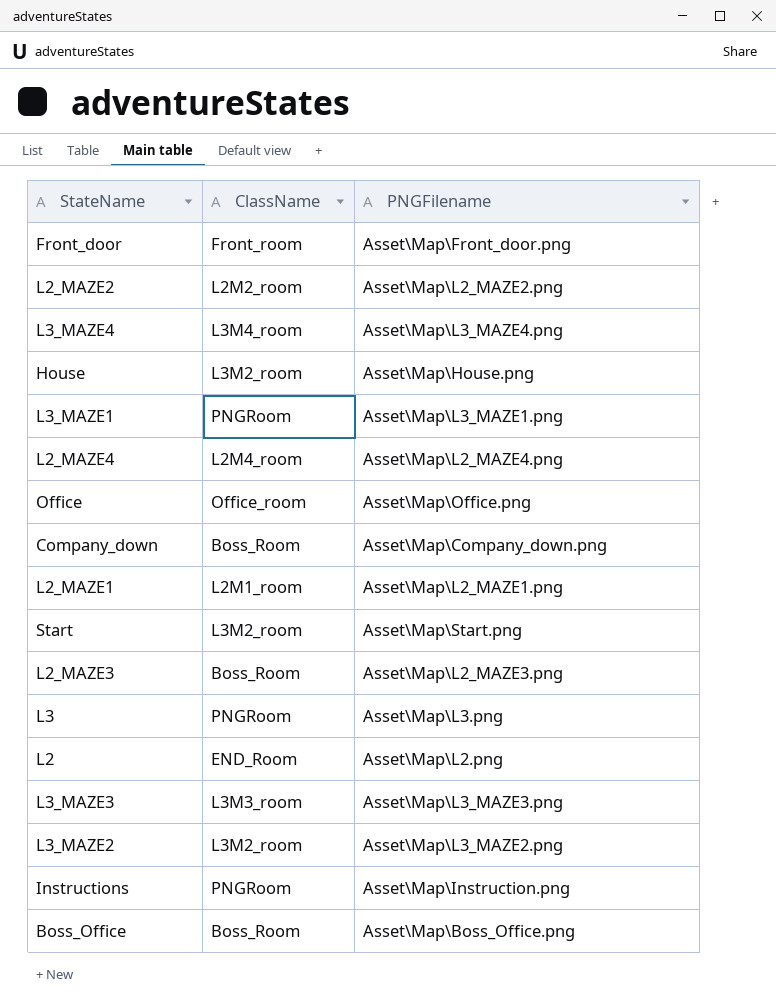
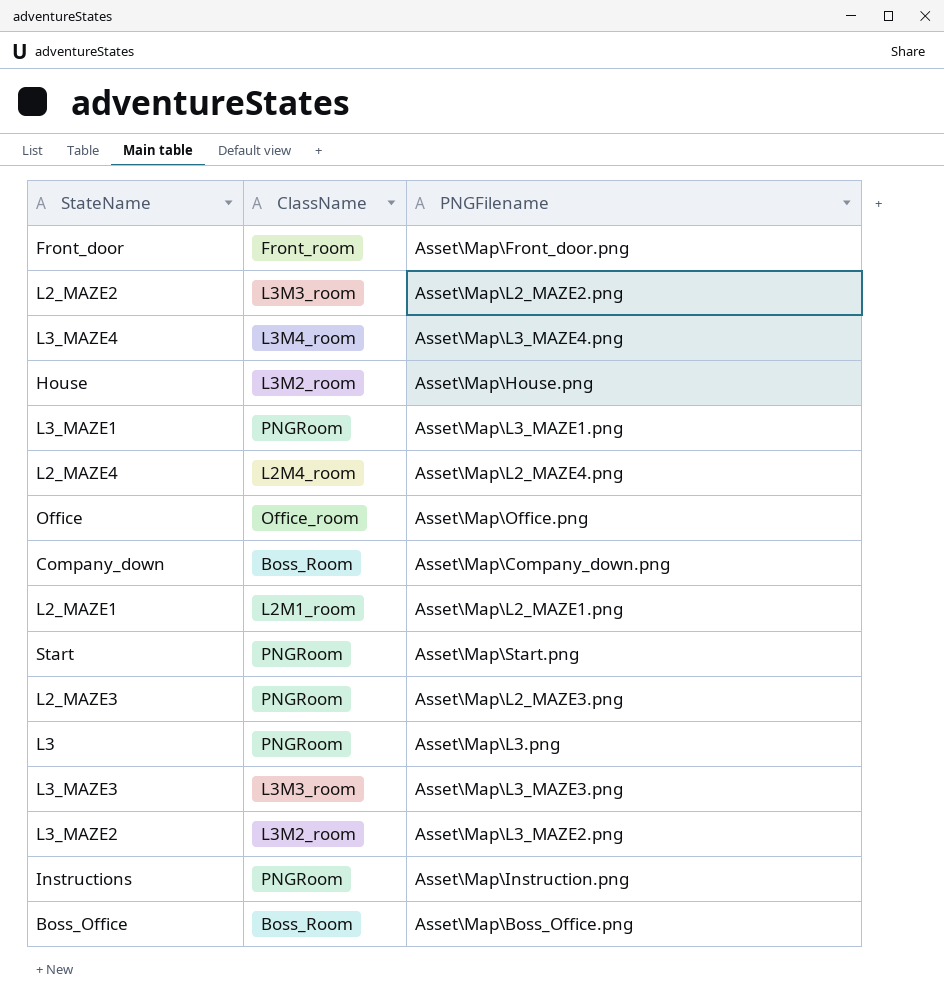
row L2: END_Room | Asset\Map\L2.png -> none
L2_MAZE2 | ClassName: L2M2_room -> L3M3_room
Start | ClassName: L3M2_room -> PNGRoom
L2_MAZE3 | ClassName: Boss_Room -> PNGRoom

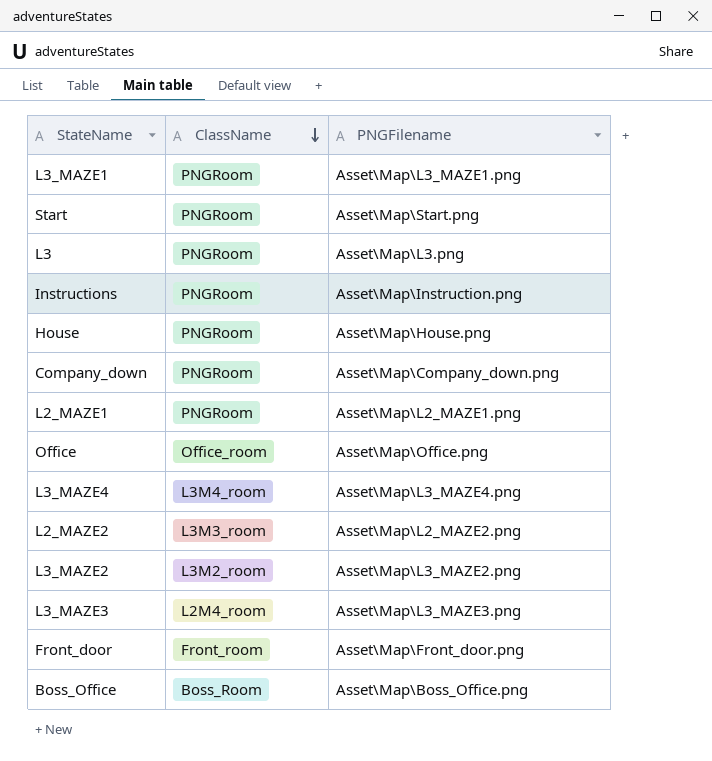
row order: none -> ClassName descending
row L2_MAZE4: L2M4_room | Asset\Map\L2_MAZE4.png -> none
row L2_MAZE3: PNGRoom | Asset\Map\L2_MAZE3.png -> none
House | ClassName: L3M2_room -> PNGRoom
Company_down | ClassName: Boss_Room -> PNGRoom
L2_MAZE1 | ClassName: L2M1_room -> PNGRoom
L3_MAZE3 | ClassName: L3M3_room -> L2M4_room

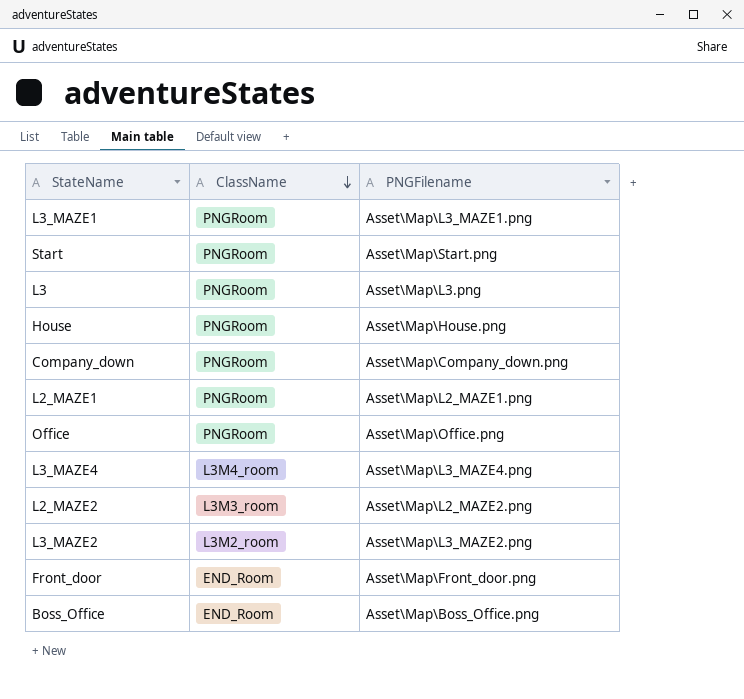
row Instructions: PNGRoom | Asset\Map\Instruction.png -> none
row L3_MAZE3: L2M4_room | Asset\Map\L3_MAZE3.png -> none
Office | ClassName: Office_room -> PNGRoom
Front_door | ClassName: Front_room -> END_Room
Boss_Office | ClassName: Boss_Room -> END_Room

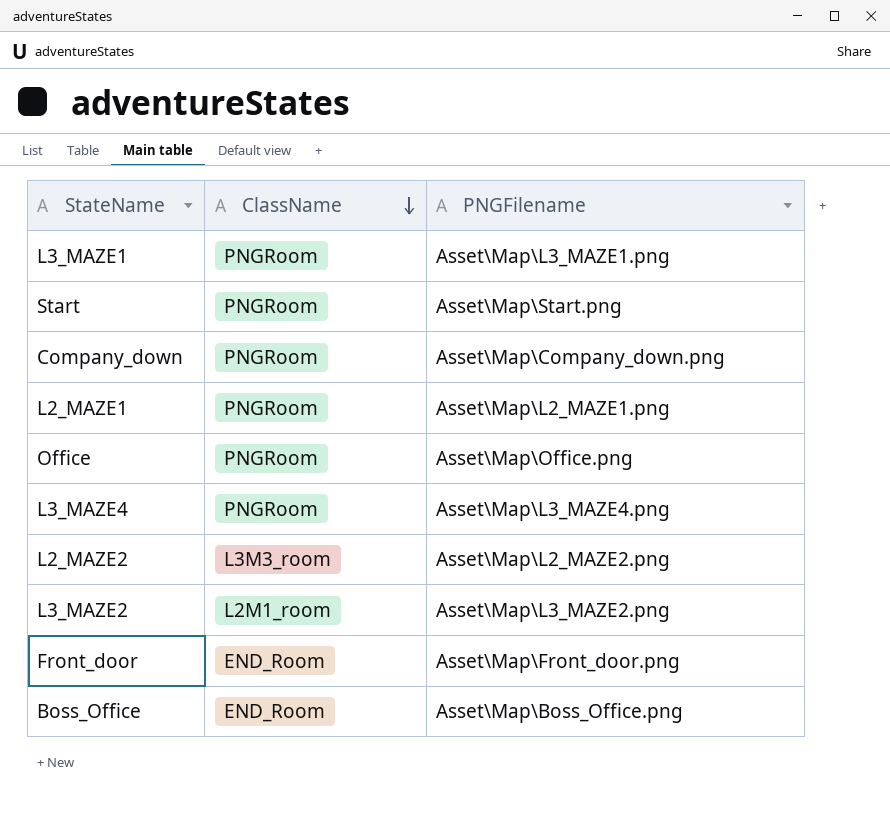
row L3: PNGRoom | Asset\Map\L3.png -> none
row House: PNGRoom | Asset\Map\House.png -> none
L3_MAZE4 | ClassName: L3M4_room -> PNGRoom
L3_MAZE2 | ClassName: L3M2_room -> L2M1_room

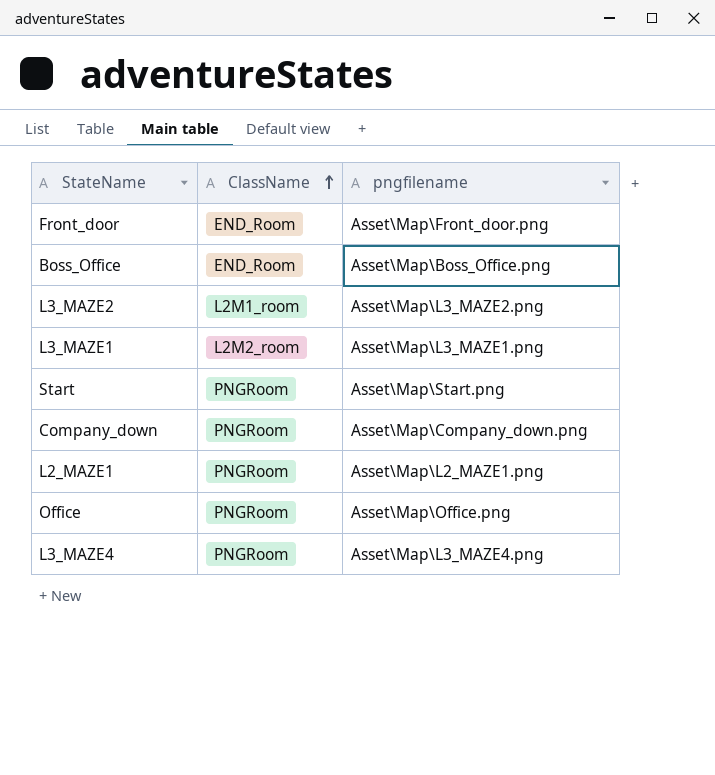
row order: ClassName descending -> ClassName ascending
column name: PNGFilename -> pngfilename
row L2_MAZE2: L3M3_room | Asset\Map\L2_MAZE2.png -> none
L3_MAZE1 | ClassName: PNGRoom -> L2M2_room

